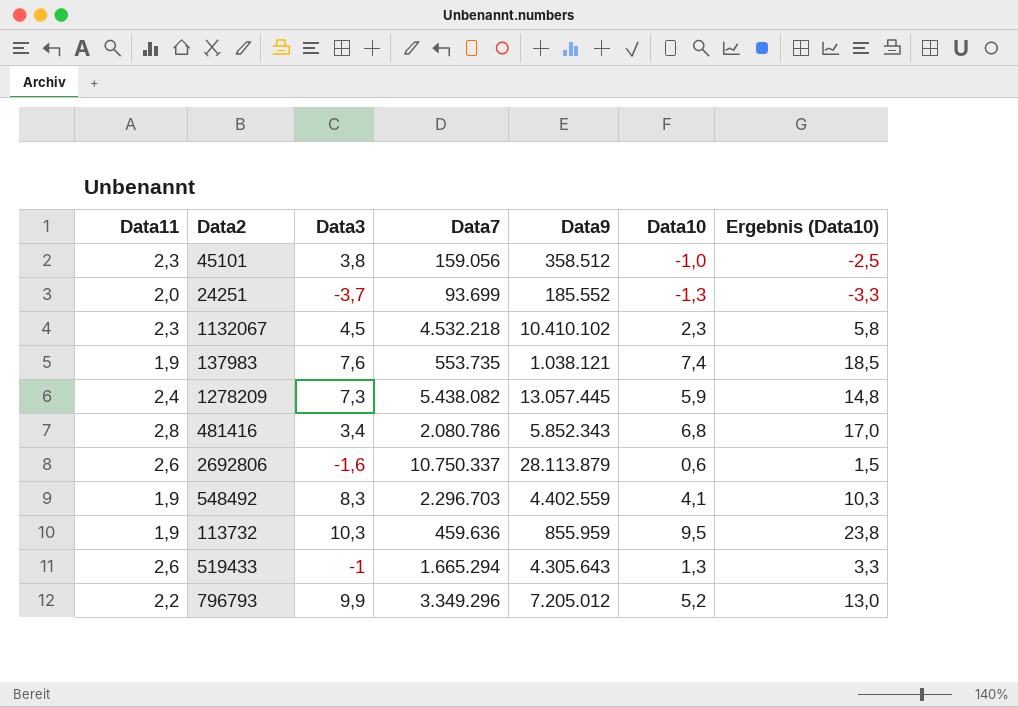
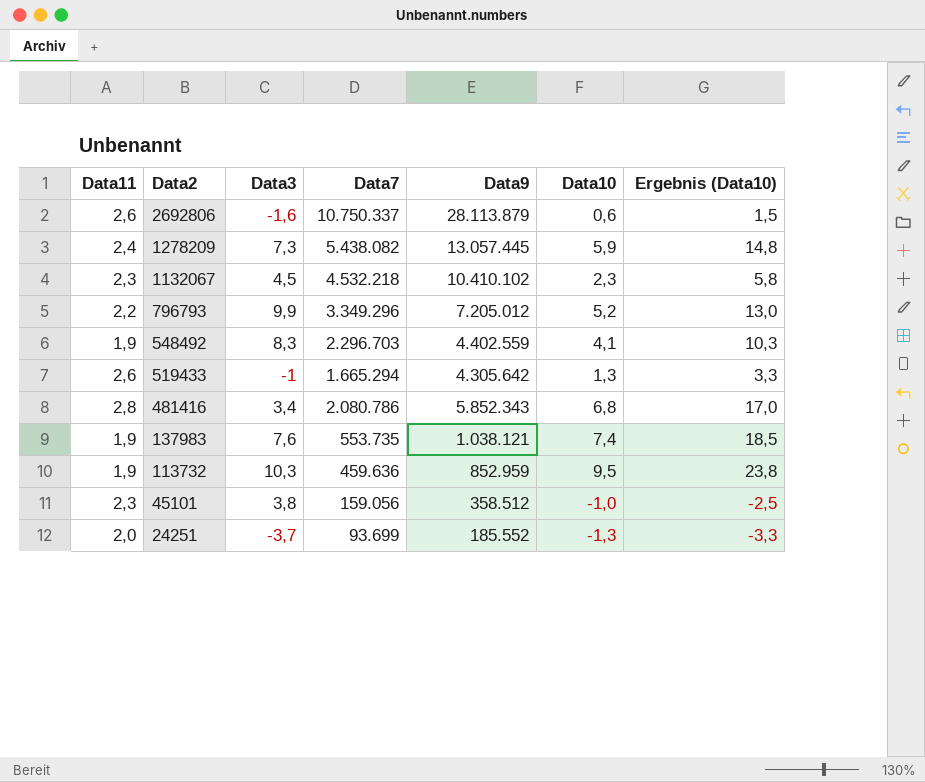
row order: none -> Data2 descending
519433 | Data9: 4.305.643 -> 4.305.642
113732 | Data9: 855.959 -> 852.959

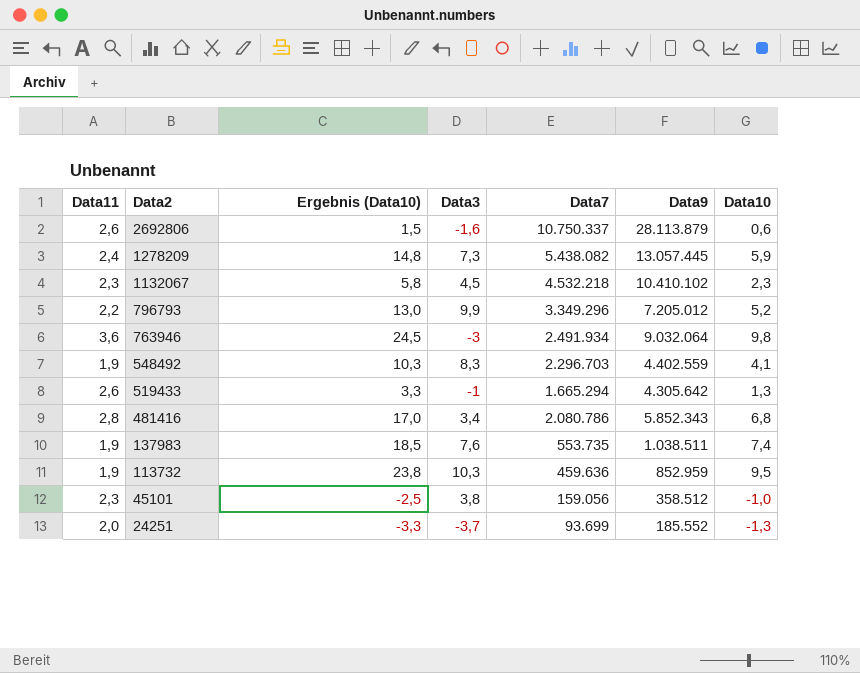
column Ergebnis (Data10) | position: 7 -> 3
row 763946: none -> 3,6 | 24,5 | -3 | 2.491.934 | 9.032.064 | 9,8
137983 | Data9: 1.038.121 -> 1.038.511

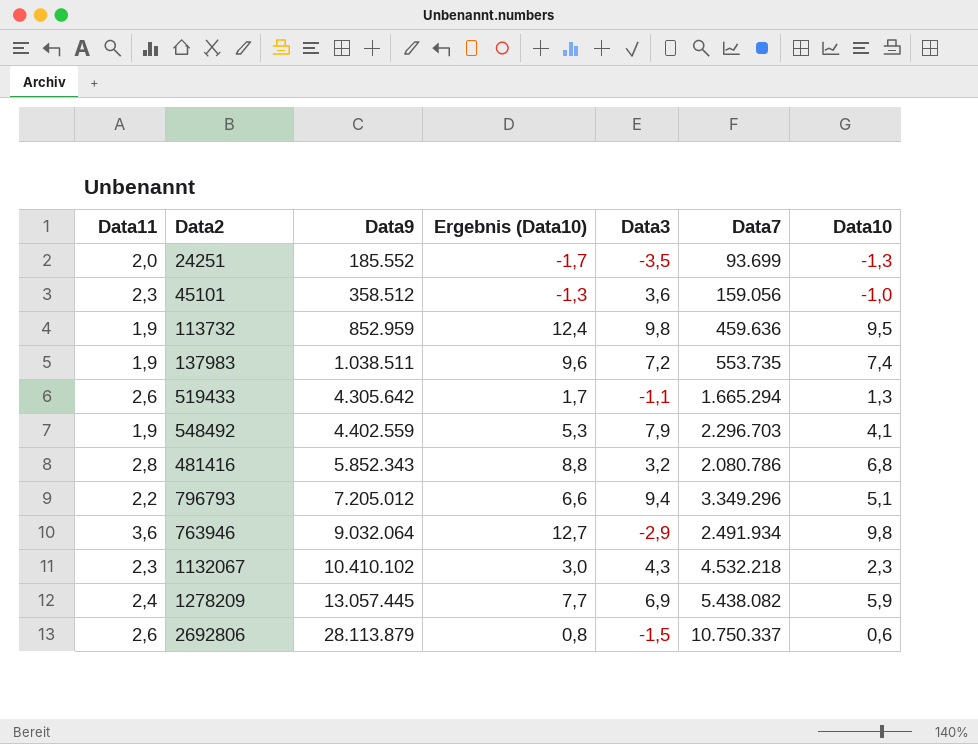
row order: Data2 descending -> Data9 ascending
column Data9 | position: 6 -> 3
column Ergebnis (Data10) | formula: [Data10] * 2,5 -> [Data10] * 1,3
24251 | Data3: -3,7 -> -3,5
45101 | Data3: 3,8 -> 3,6
113732 | Data3: 10,3 -> 9,8
137983 | Data3: 7,6 -> 7,2
519433 | Data3: -1 -> -1,1
548492 | Data3: 8,3 -> 7,9
481416 | Data3: 3,4 -> 3,2
796793 | Data3: 9,9 -> 9,4
796793 | Data10: 5,2 -> 5,1
763946 | Data3: -3 -> -2,9
1132067 | Data3: 4,5 -> 4,3
1278209 | Data3: 7,3 -> 6,9
2692806 | Data3: -1,6 -> -1,5

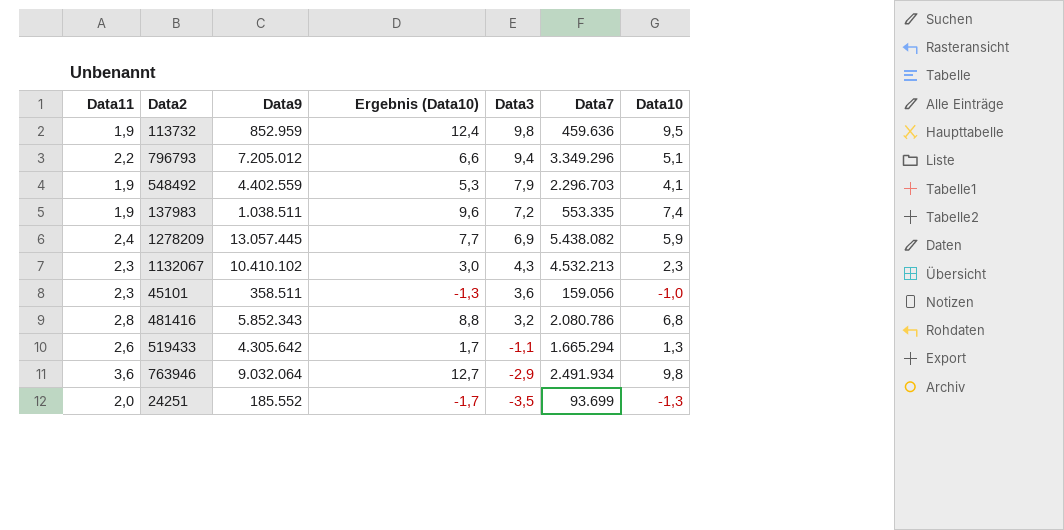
row order: Data9 ascending -> Data3 descending
row 2692806: 2,6 | 28.113.879 | 0,8 | -1,5 | 10.750.337 | 0,6 -> none
137983 | Data7: 553.735 -> 553.335
1132067 | Data7: 4.532.218 -> 4.532.213
45101 | Data9: 358.512 -> 358.511

